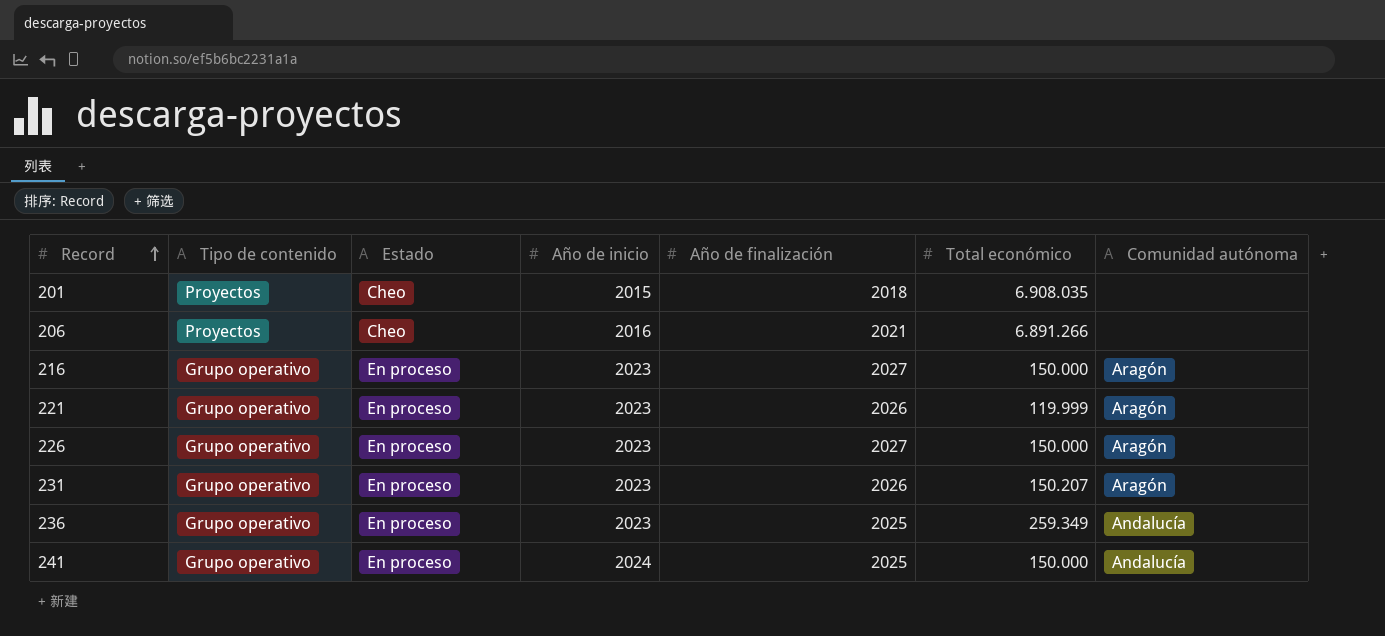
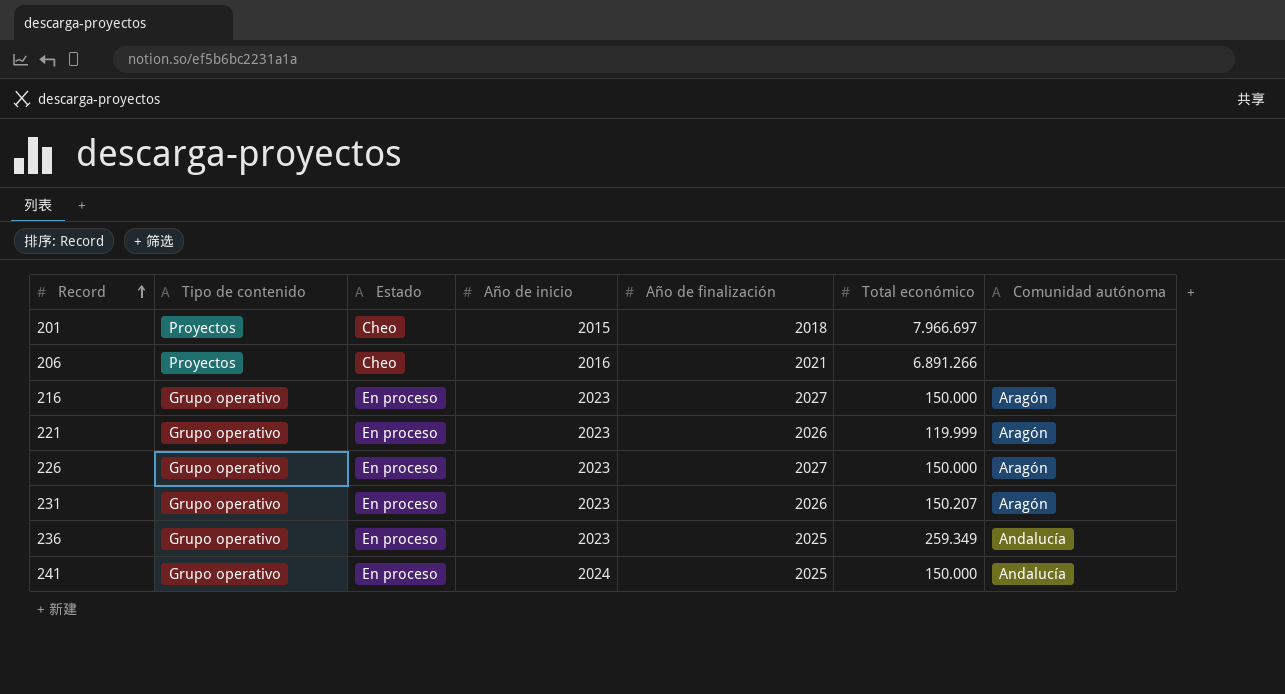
201 | Total económico: 6.908.035 -> 7.966.697

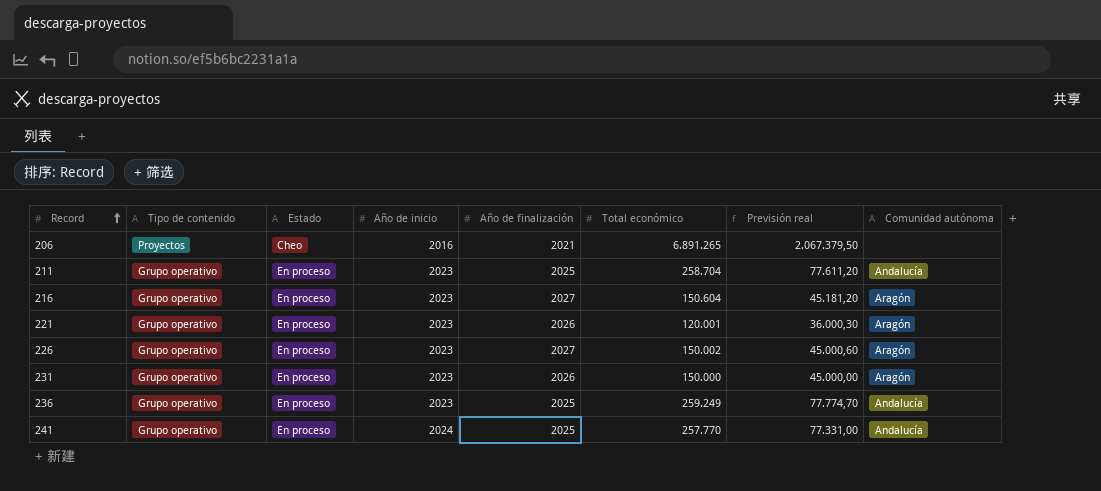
column Previsión real | formula: none -> [Total económico] * 0,3
row 201: Proyectos | Cheo | 2015 | 2018 | 7.966.697 | none -> none
206 | Total económico: 6.891.266 -> 6.891.265
row 211: none -> Grupo operativo | En proceso | 2023 | 2025 | 258.704 | 77.611,20 | Andalucía
216 | Total económico: 150.000 -> 150.604
221 | Total económico: 119.999 -> 120.001
226 | Total económico: 150.000 -> 150.002
231 | Total económico: 150.207 -> 150.000
236 | Total económico: 259.349 -> 259.249
241 | Total económico: 150.000 -> 257.770

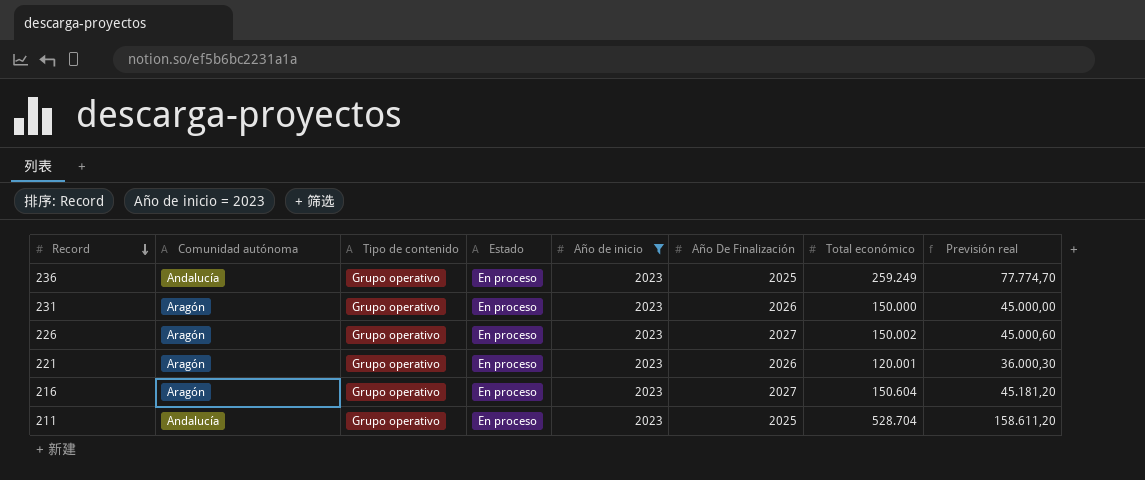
filter: none -> Año de inicio = 2023
row order: Record ascending -> Record descending
column Comunidad autónoma | position: 8 -> 2
column name: Año de finalización -> Año De Finalización
211 | Total económico: 258.704 -> 528.704
211 | Previsión real: 77.611,20 -> 158.611,20

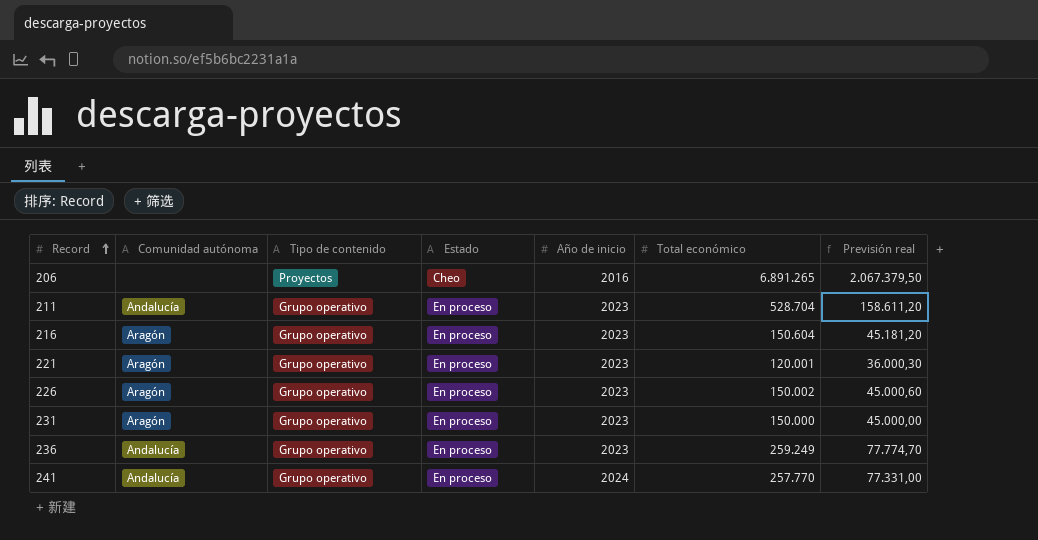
filter: Año de inicio = 2023 -> none
row order: Record descending -> Record ascending
column Año De Finalización | position: 6 -> none

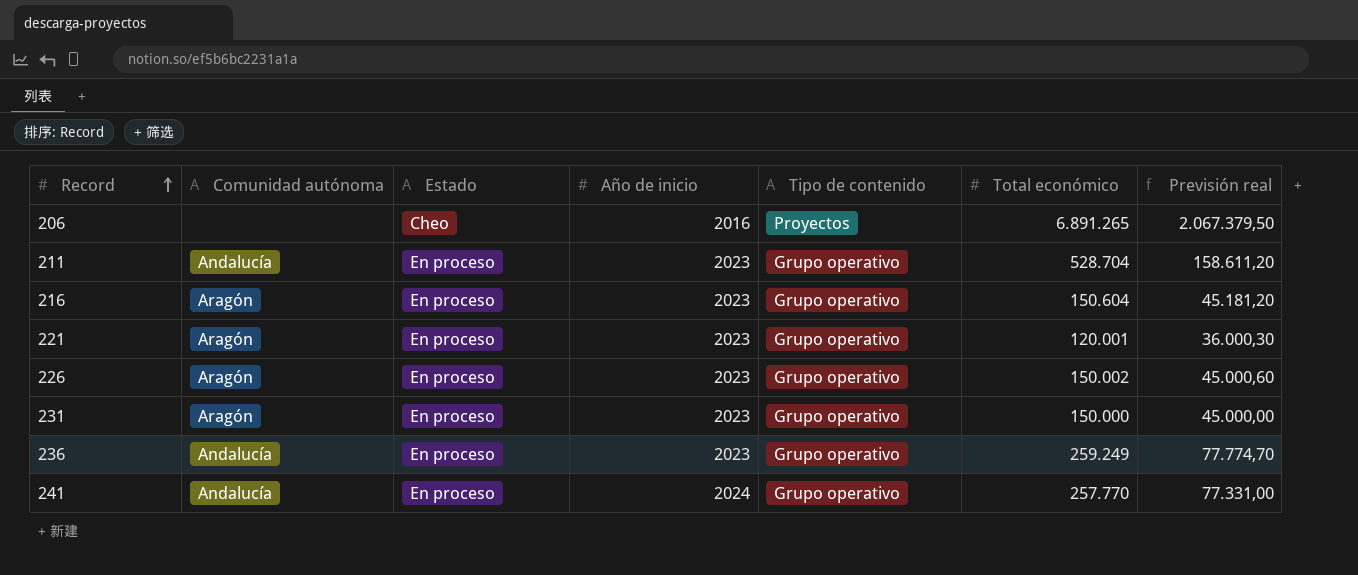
column Tipo de contenido | position: 3 -> 5

